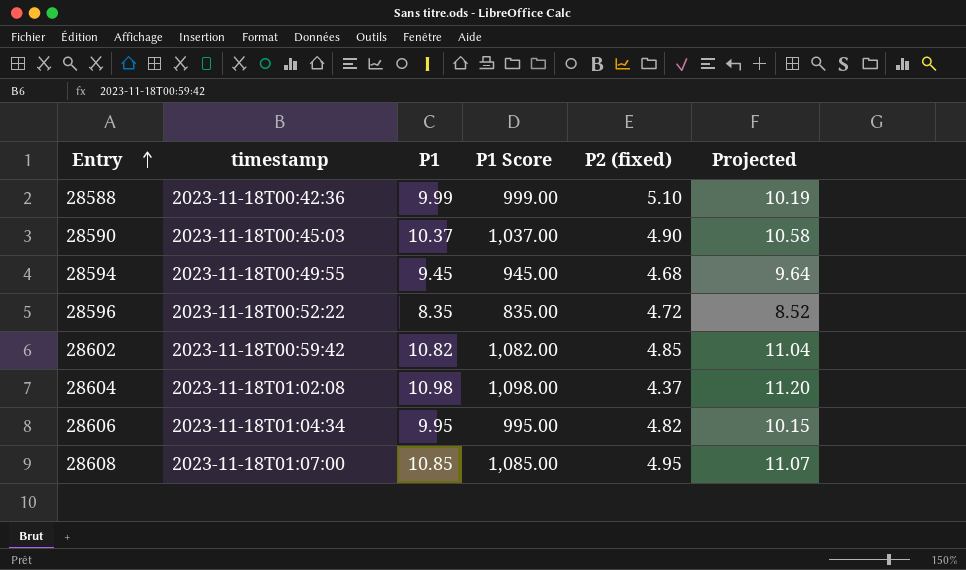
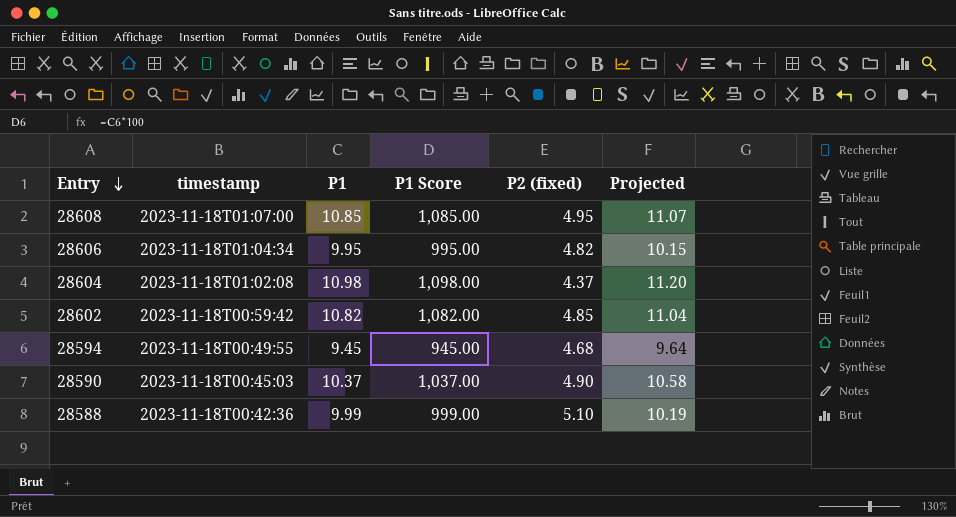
row order: Entry ascending -> Entry descending
row 28596: 2023-11-18T00:52:22 | 8.35 | 835.00 | 4.72 | 8.52 -> none

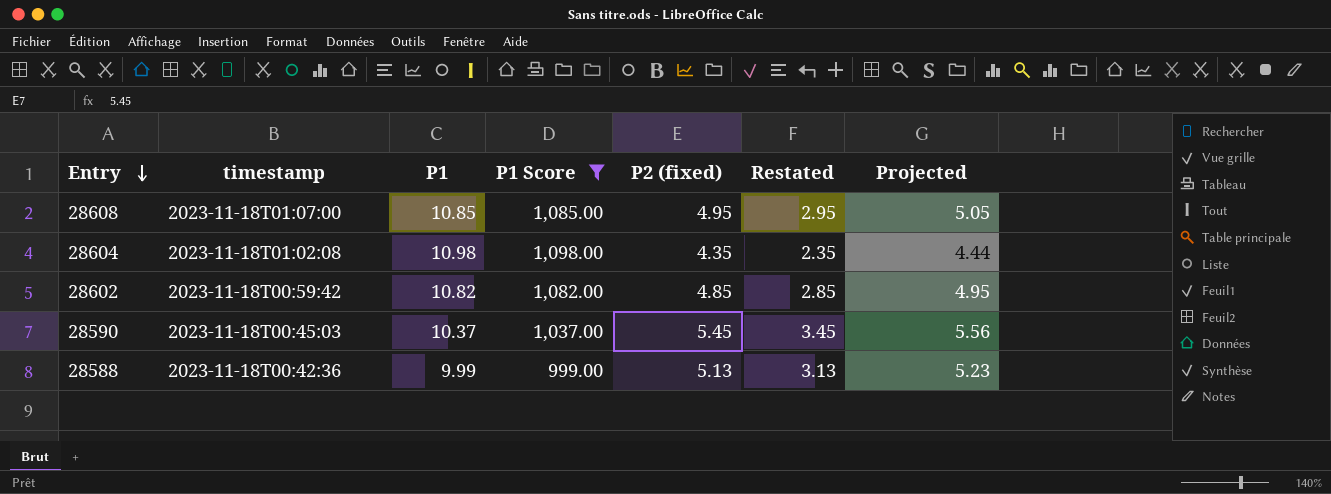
filter: none -> P1 Score >= 999.00
column Restated | formula: none -> [P2 (fixed)] - 2
column Projected | formula: [P1] * 1.02 -> [P2 (fixed)] * 1.02
28604 | P2 (fixed): 4.37 -> 4.35
28590 | P2 (fixed): 4.90 -> 5.45
28588 | P2 (fixed): 5.10 -> 5.13

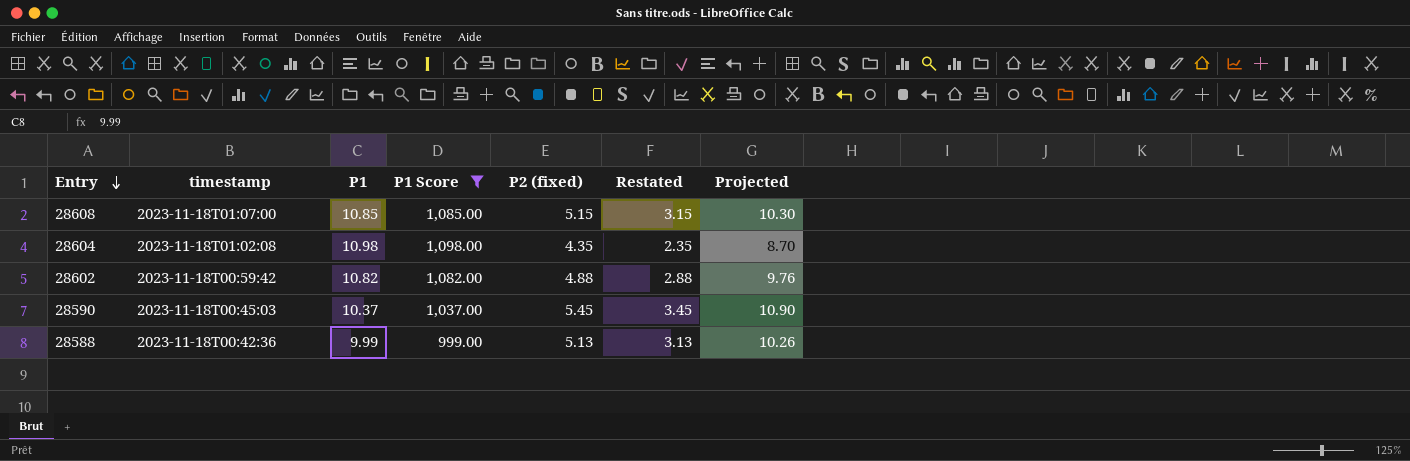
column Projected | formula: [P2 (fixed)] * 1.02 -> [P2 (fixed)] * 2
28608 | P2 (fixed): 4.95 -> 5.15
28608 | Restated: 2.95 -> 3.15
28602 | P2 (fixed): 4.85 -> 4.88
28602 | Restated: 2.85 -> 2.88

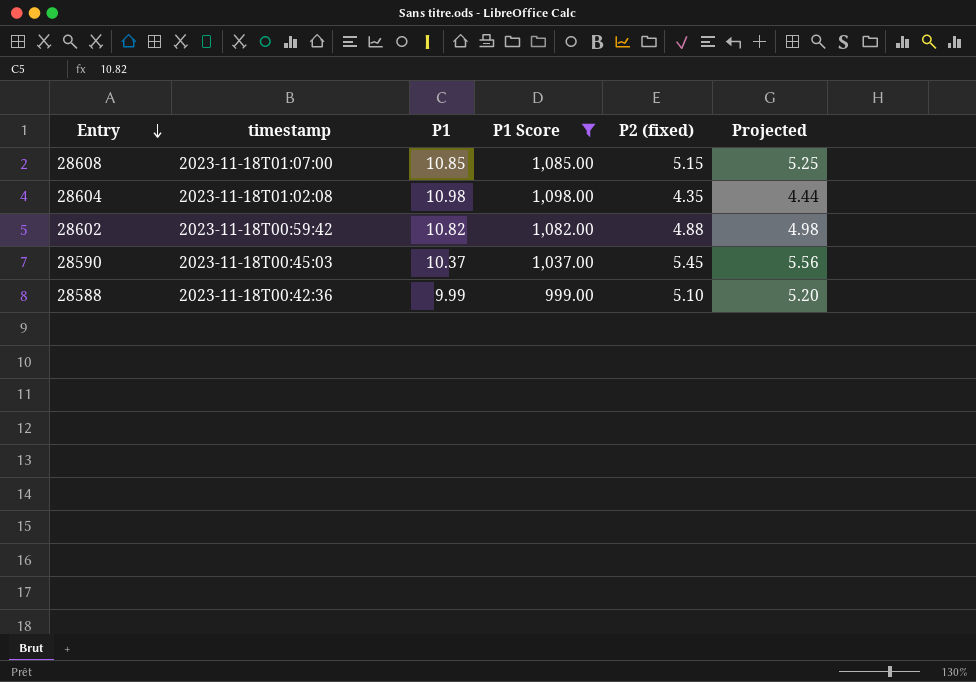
column Restated | formula: [P2 (fixed)] - 2 -> none
column Projected | formula: [P2 (fixed)] * 2 -> [P2 (fixed)] * 1.02
28588 | P2 (fixed): 5.13 -> 5.10

